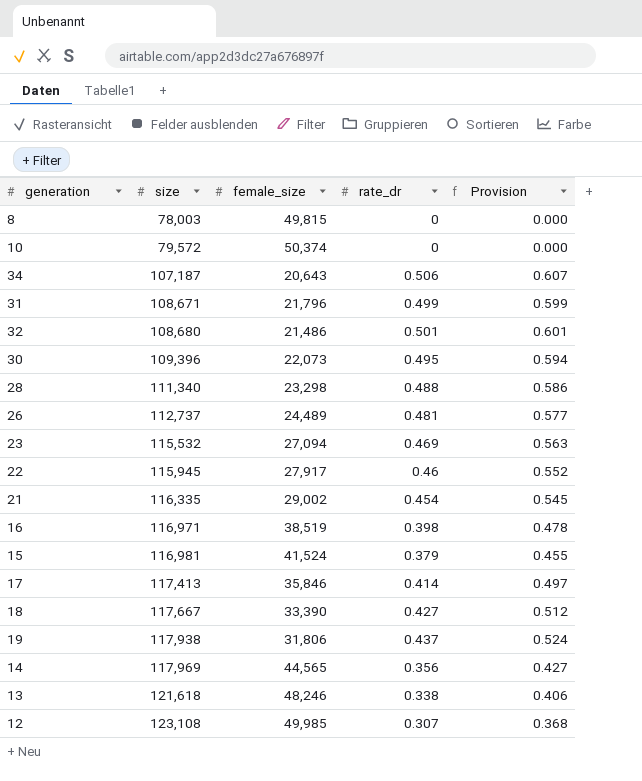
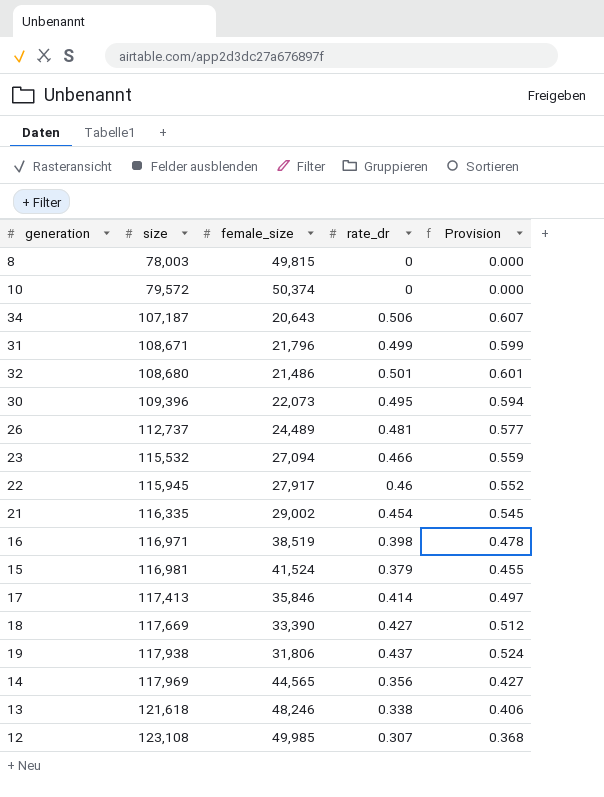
row 28: 111,340 | 23,298 | 0.488 | 0.586 -> none
23 | rate_dr: 0.469 -> 0.466
23 | Provision: 0.563 -> 0.559
18 | size: 117,667 -> 117,669

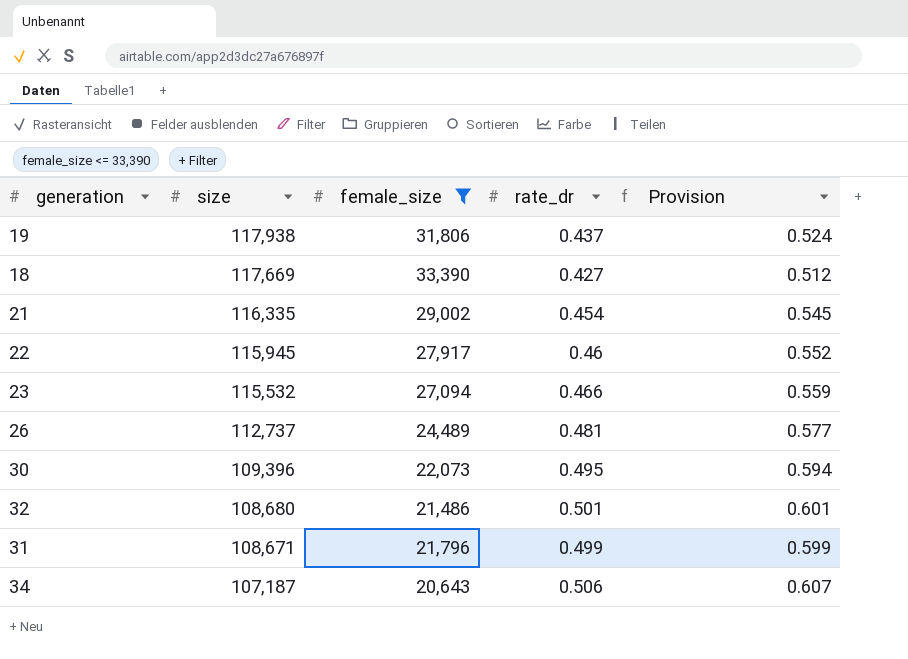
filter: none -> female_size <= 33,390
row order: size ascending -> size descending

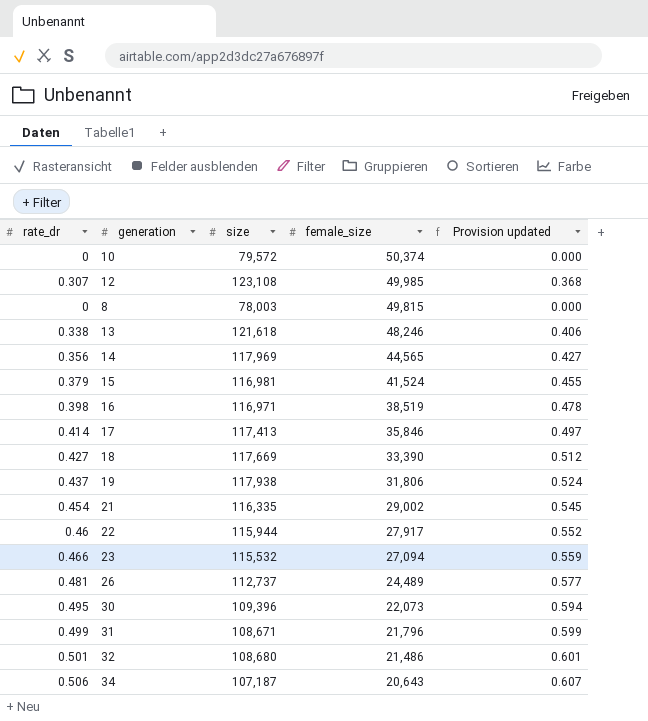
filter: female_size <= 33,390 -> none
row order: size descending -> female_size descending
column rate_dr | position: 4 -> 1
column name: Provision -> Provision updated
22 | size: 115,945 -> 115,944

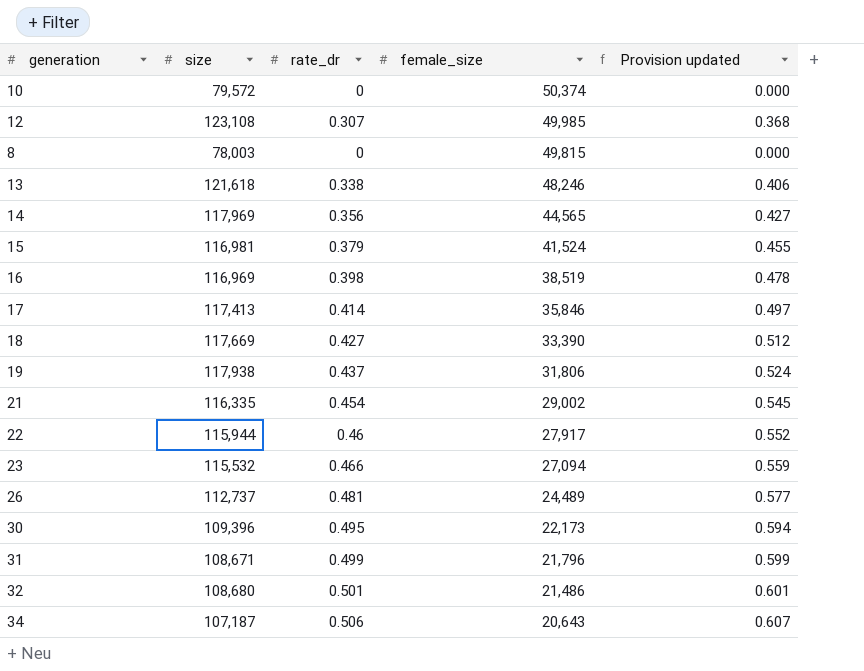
column rate_dr | position: 1 -> 3
16 | size: 116,971 -> 116,969
30 | female_size: 22,073 -> 22,173

